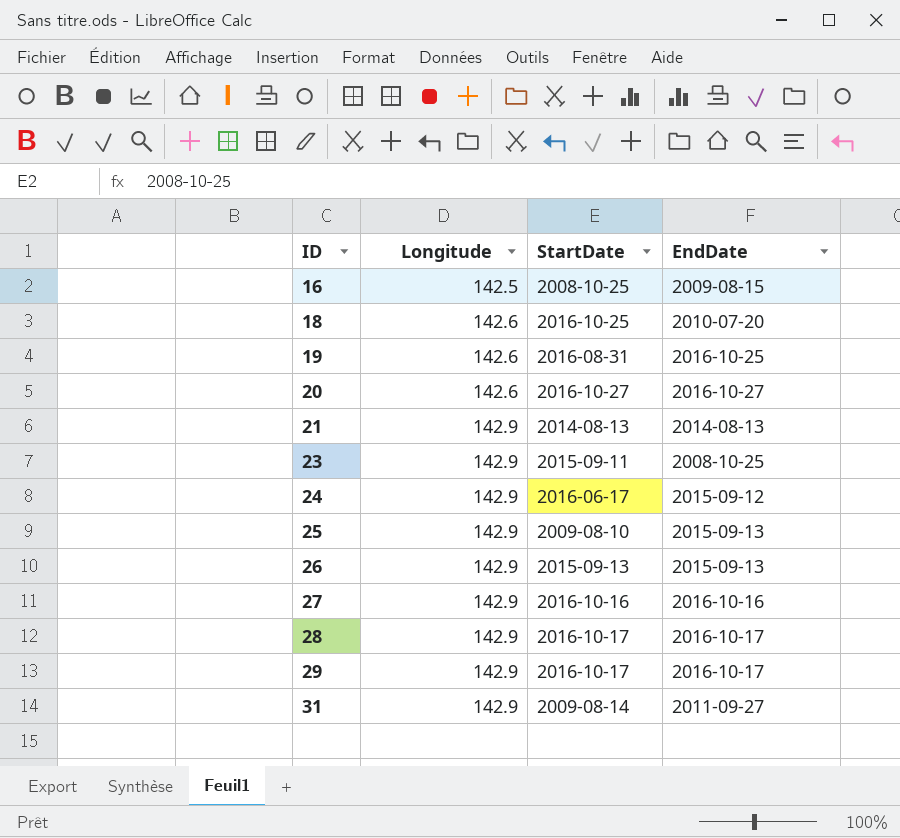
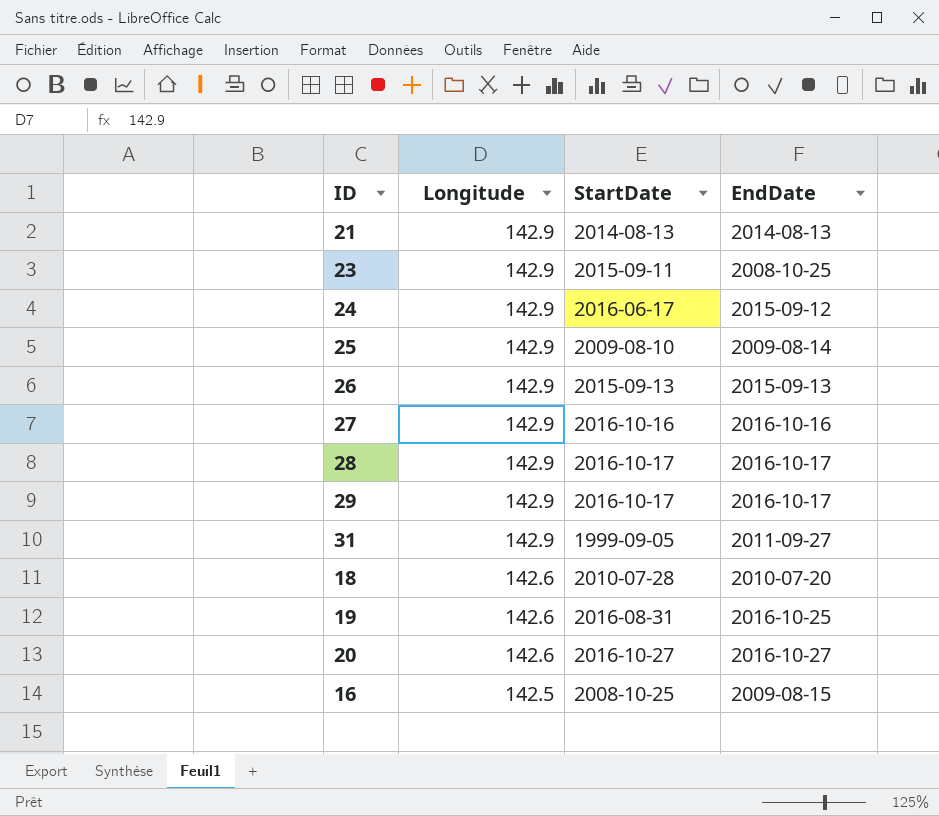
row order: ID ascending -> Longitude descending
25 | EndDate: 2015-09-13 -> 2009-08-14
31 | StartDate: 2009-08-14 -> 1999-09-05
18 | StartDate: 2016-10-25 -> 2010-07-28

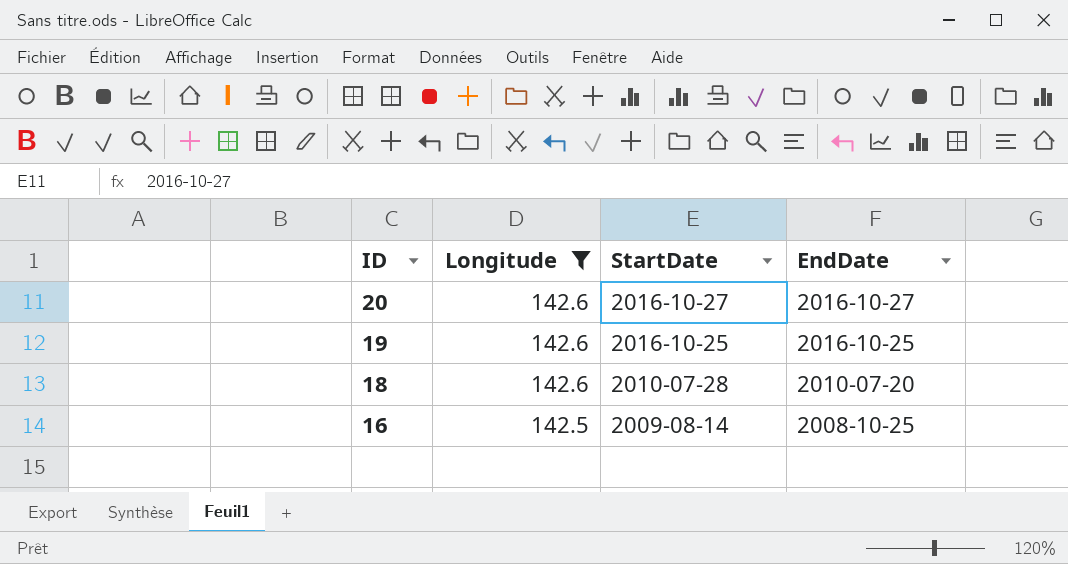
filter: none -> Longitude != 142.9
row order: Longitude descending -> ID descending
19 | StartDate: 2016-08-31 -> 2016-10-25
16 | StartDate: 2008-10-25 -> 2009-08-14
16 | EndDate: 2009-08-15 -> 2008-10-25

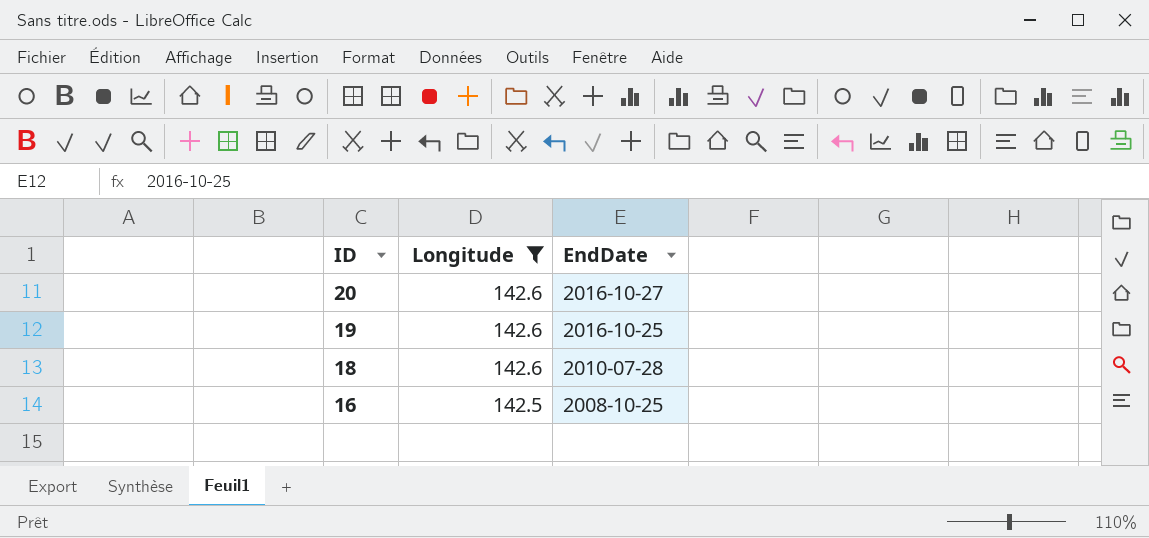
column StartDate | position: 3 -> none
18 | EndDate: 2010-07-20 -> 2010-07-28

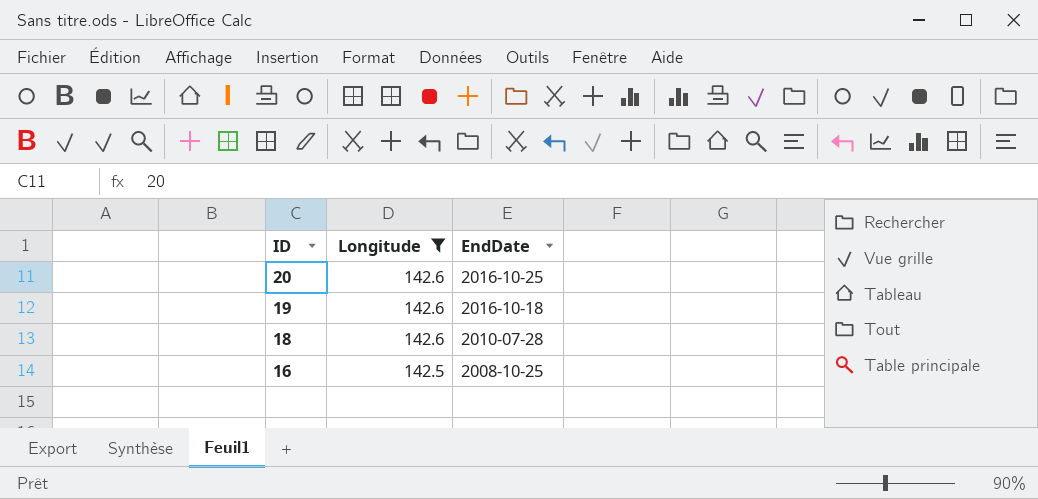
20 | EndDate: 2016-10-27 -> 2016-10-25
19 | EndDate: 2016-10-25 -> 2016-10-18

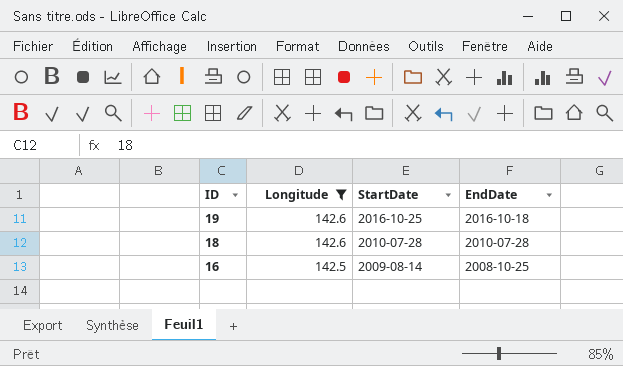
column StartDate | position: none -> 3
row 20: 142.6 | 2016-10-25 -> none

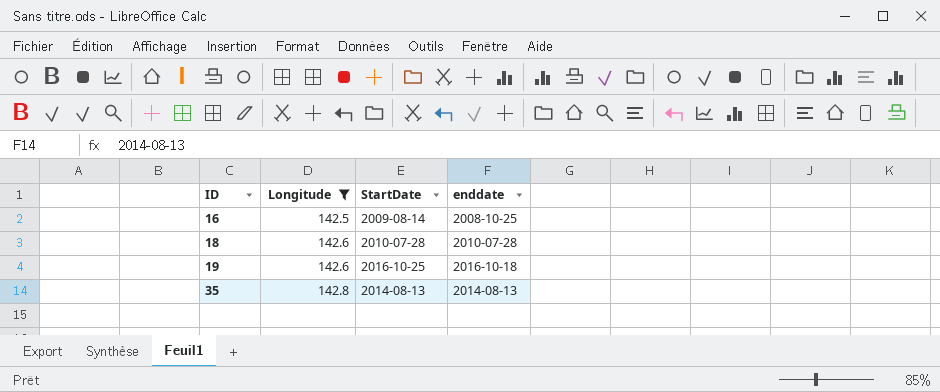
row order: ID descending -> ID ascending
column name: EndDate -> enddate
row 35: none -> 142.8 | 2014-08-13 | 2014-08-13

